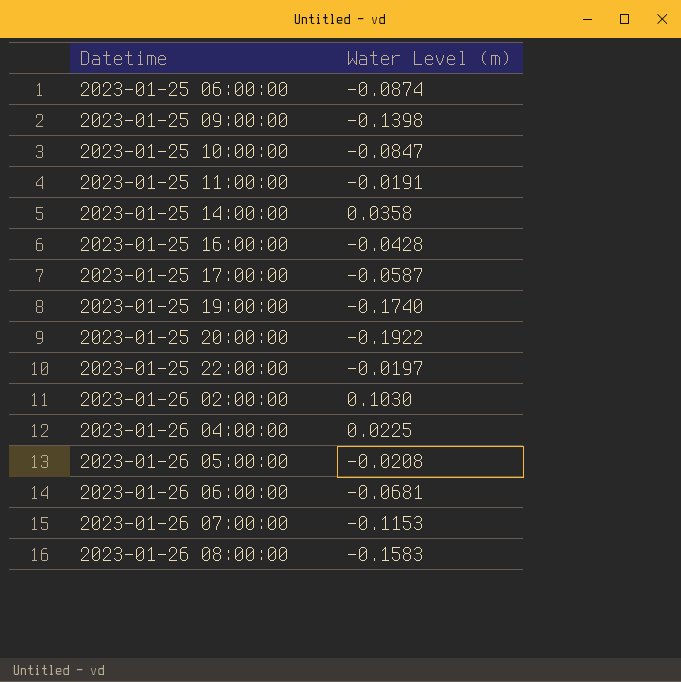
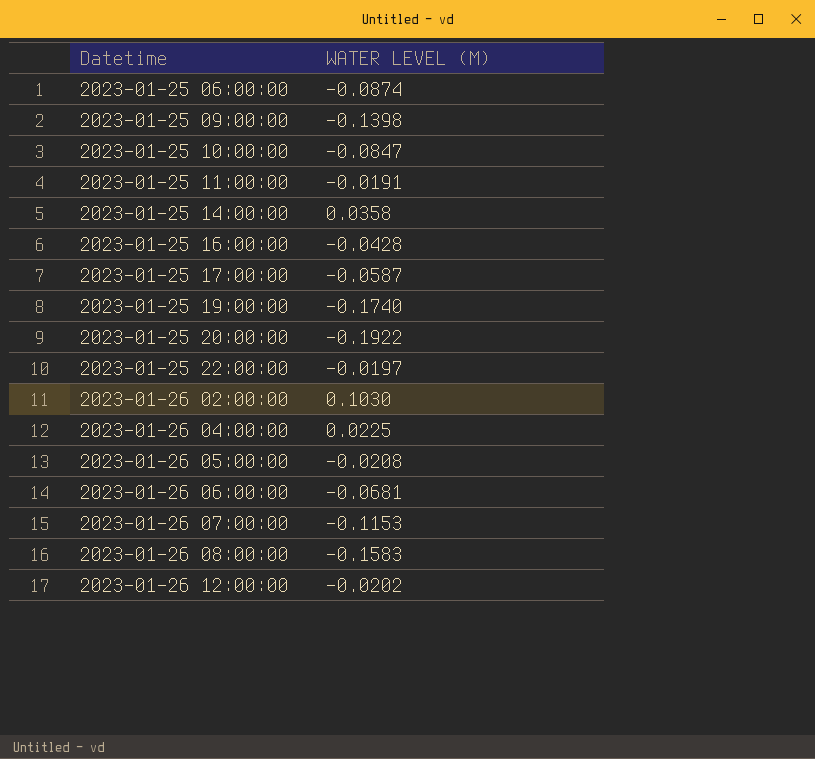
column name: Water Level (m) -> WATER LEVEL (M)
row 2023-01-26 12:00:00: none -> -0.0202

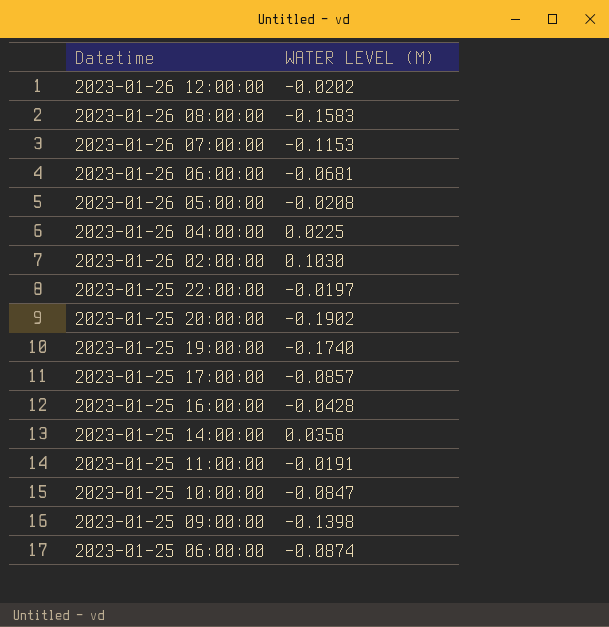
row order: Datetime ascending -> Datetime descending
2023-01-25 20:00:00 | WATER LEVEL (M): -0.1922 -> -0.1902
2023-01-25 17:00:00 | WATER LEVEL (M): -0.0587 -> -0.0857

